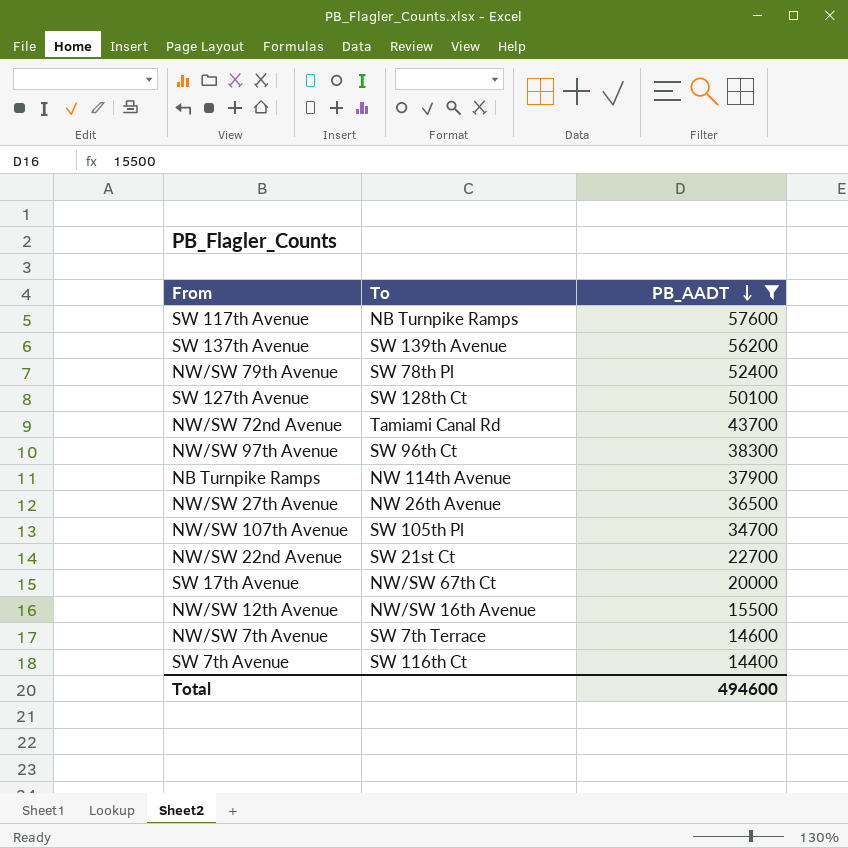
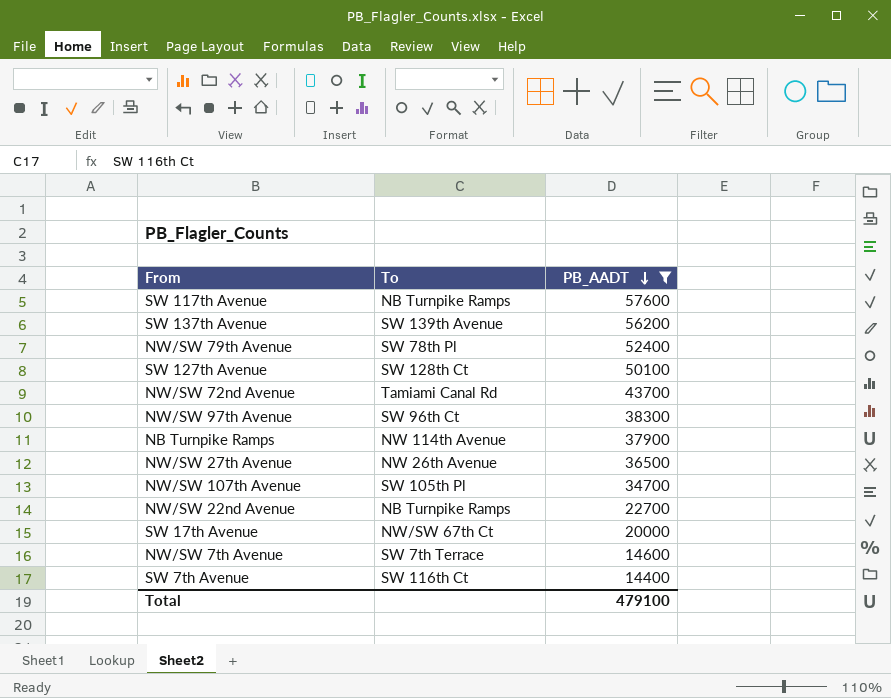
row NW/SW 12th Avenue: NW/SW 16th Avenue | 15500 -> none
NW/SW 22nd Avenue | To: SW 21st Ct -> NB Turnpike Ramps
Total | PB_AADT: 494600 -> 479100

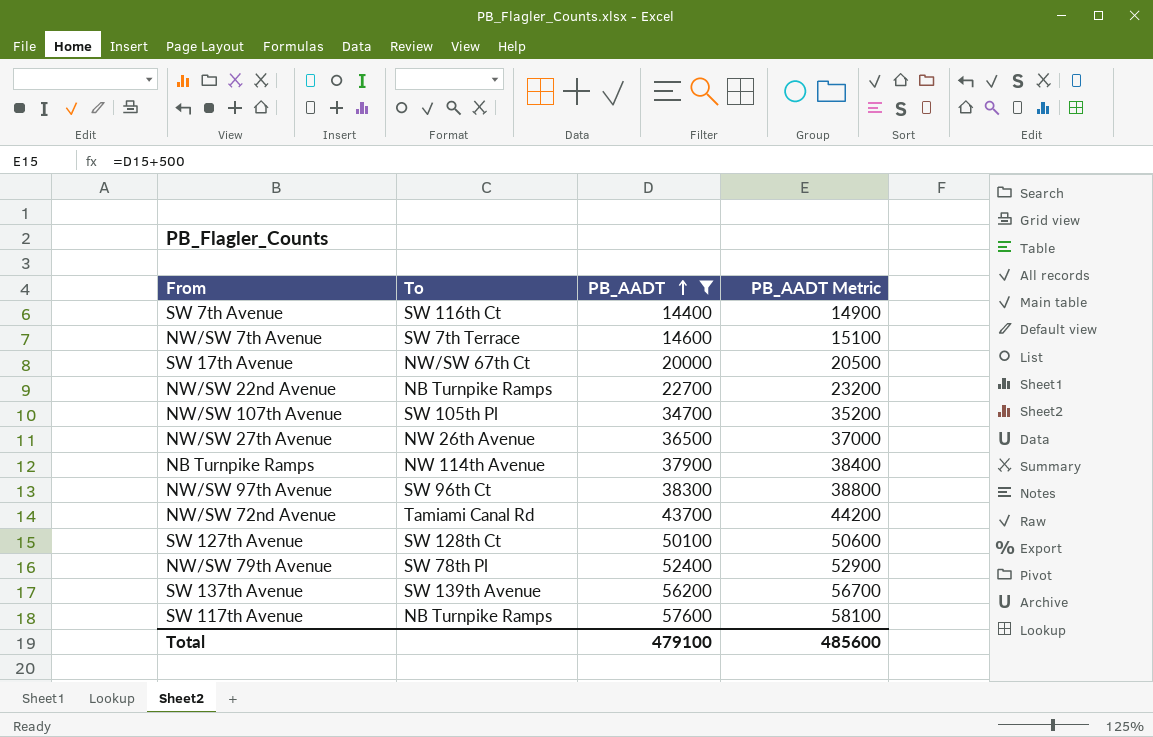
row order: PB_AADT descending -> PB_AADT ascending
column PB_AADT Metric | formula: none -> [PB_AADT] + 500

